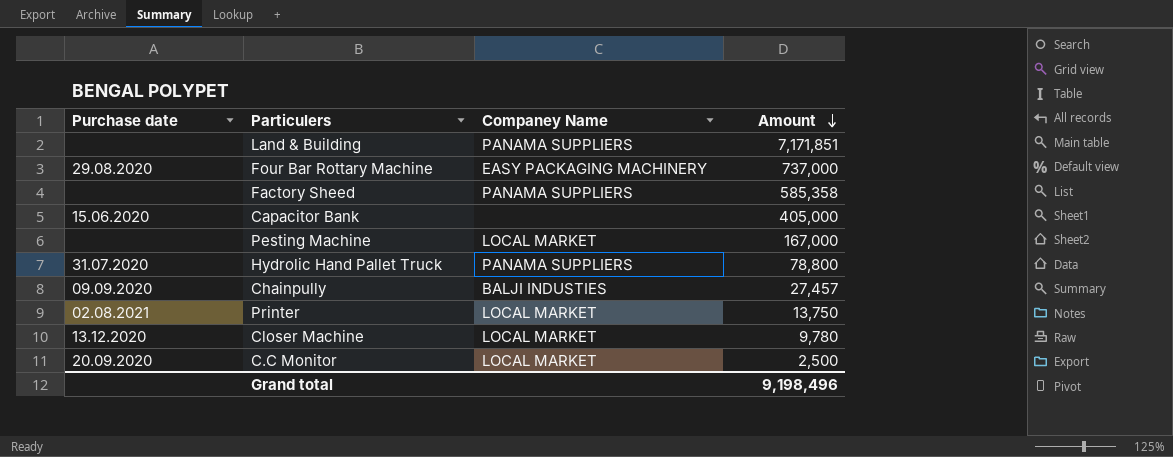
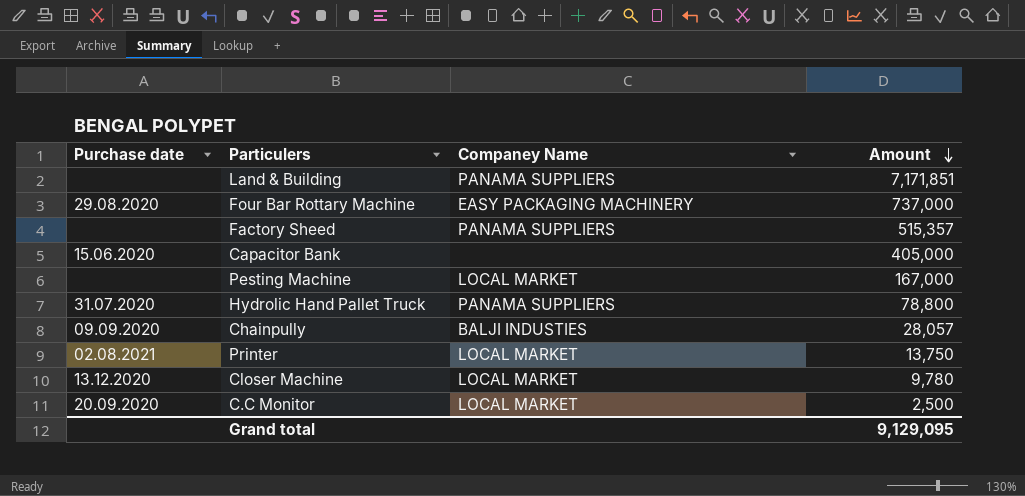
Factory Sheed | Amount: 585,358 -> 515,357
Chainpully | Amount: 27,457 -> 28,057
Grand total | Amount: 9,198,496 -> 9,129,095

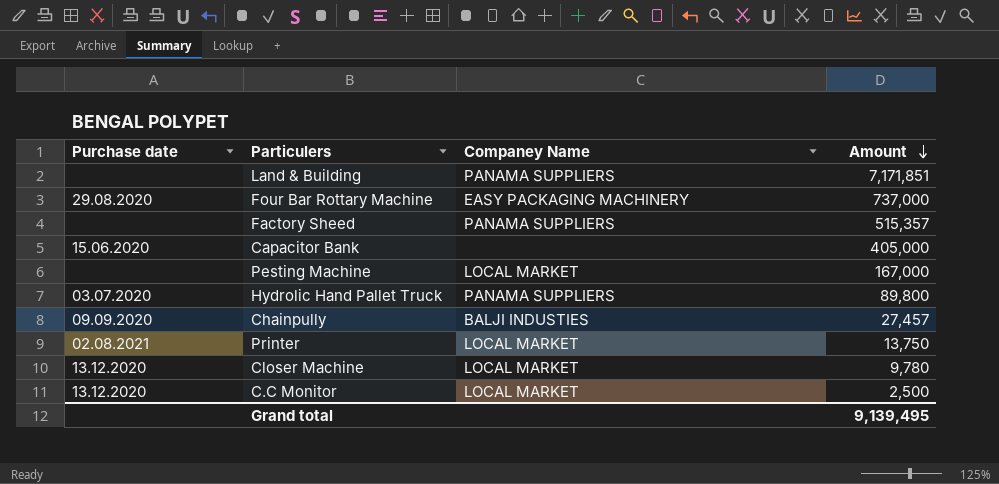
Hydrolic Hand Pallet Truck | Purchase date: 31.07.2020 -> 03.07.2020
Hydrolic Hand Pallet Truck | Amount: 78,800 -> 89,800
Chainpully | Amount: 28,057 -> 27,457
C.C Monitor | Purchase date: 20.09.2020 -> 13.12.2020
Grand total | Amount: 9,129,095 -> 9,139,495

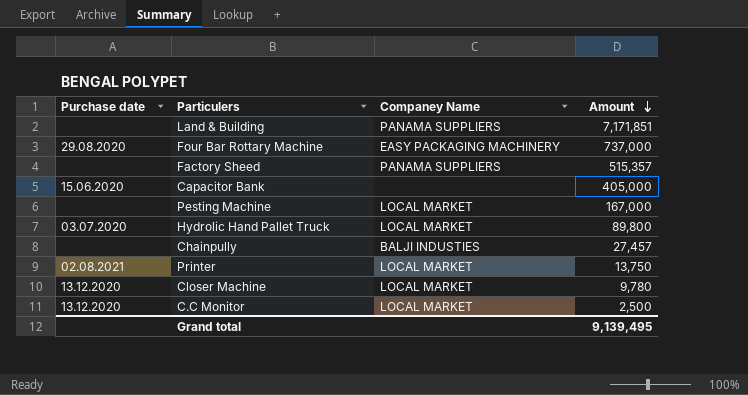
Hydrolic Hand Pallet Truck | Companey Name: PANAMA SUPPLIERS -> LOCAL MARKET
Chainpully | Purchase date: 09.09.2020 -> none

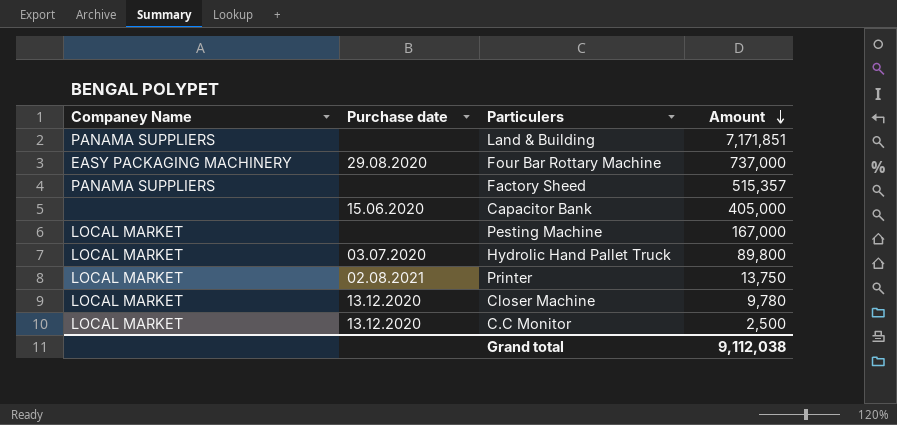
column Companey Name | position: 3 -> 1
row Chainpully: none | BALJI INDUSTIES | 27,457 -> none
Grand total | Amount: 9,139,495 -> 9,112,038

